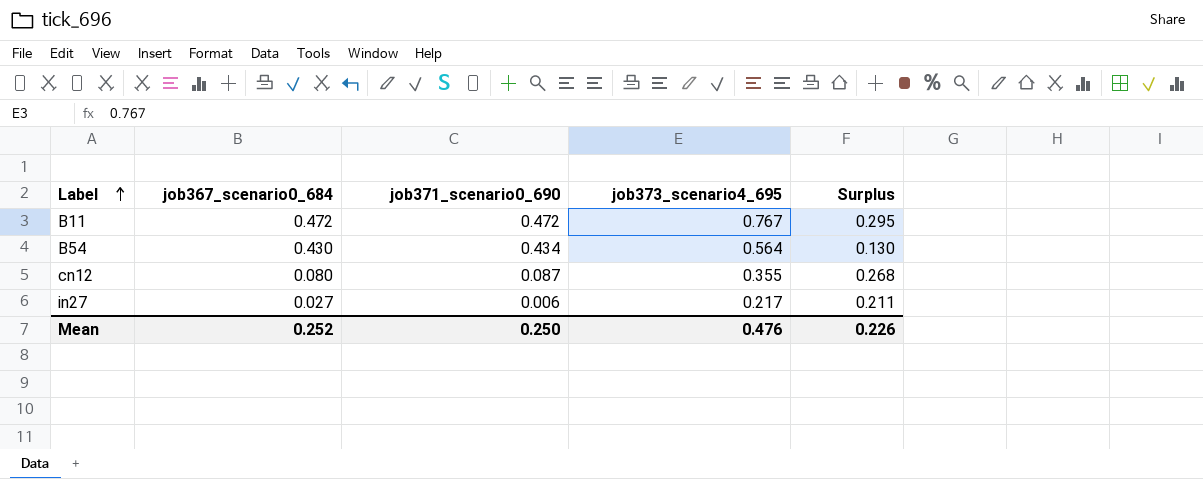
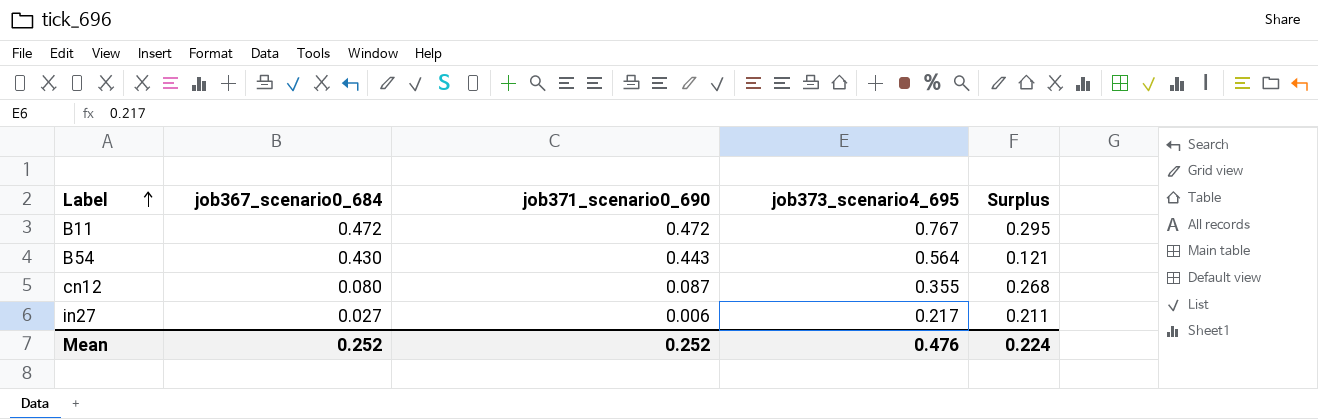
B54 | job371_scenario0_690: 0.434 -> 0.443
B54 | Surplus: 0.130 -> 0.121
Mean | job371_scenario0_690: 0.250 -> 0.252
Mean | Surplus: 0.226 -> 0.224

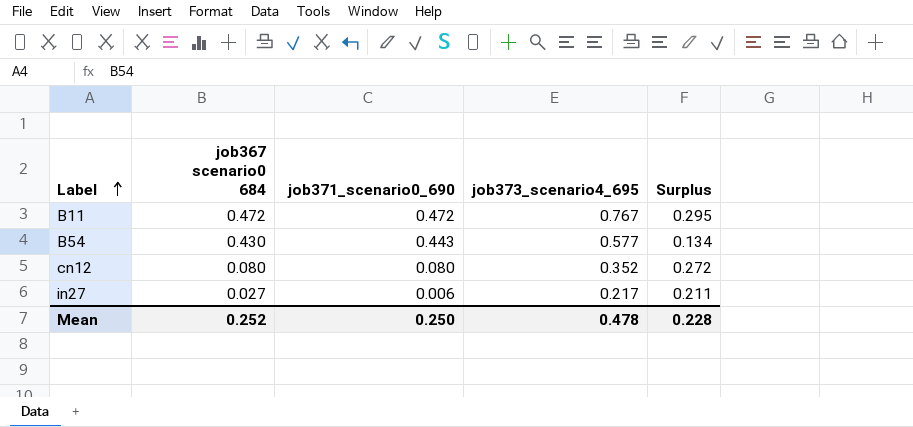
column name: job367_scenario0_684 -> job367 scenario0 684
B54 | job373_scenario4_695: 0.564 -> 0.577
B54 | Surplus: 0.121 -> 0.134
cn12 | job371_scenario0_690: 0.087 -> 0.080
cn12 | job373_scenario4_695: 0.355 -> 0.352
cn12 | Surplus: 0.268 -> 0.272
Mean | job371_scenario0_690: 0.252 -> 0.250
Mean | job373_scenario4_695: 0.476 -> 0.478
Mean | Surplus: 0.224 -> 0.228

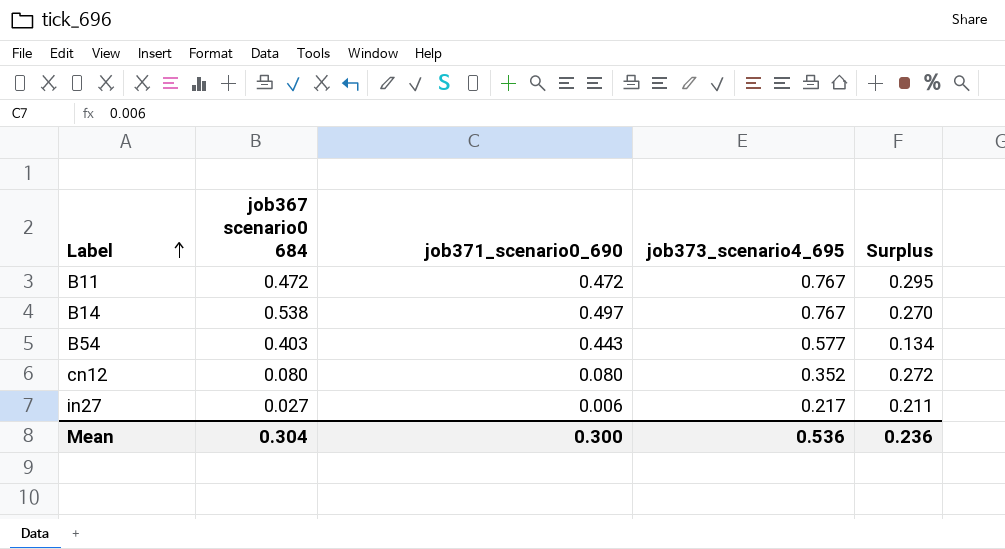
row B14: none -> 0.538 | 0.497 | 0.767 | 0.270
B54 | job367 scenario0 684: 0.430 -> 0.403
Mean | job367 scenario0 684: 0.252 -> 0.304
Mean | job371_scenario0_690: 0.250 -> 0.300
Mean | job373_scenario4_695: 0.478 -> 0.536
Mean | Surplus: 0.228 -> 0.236

